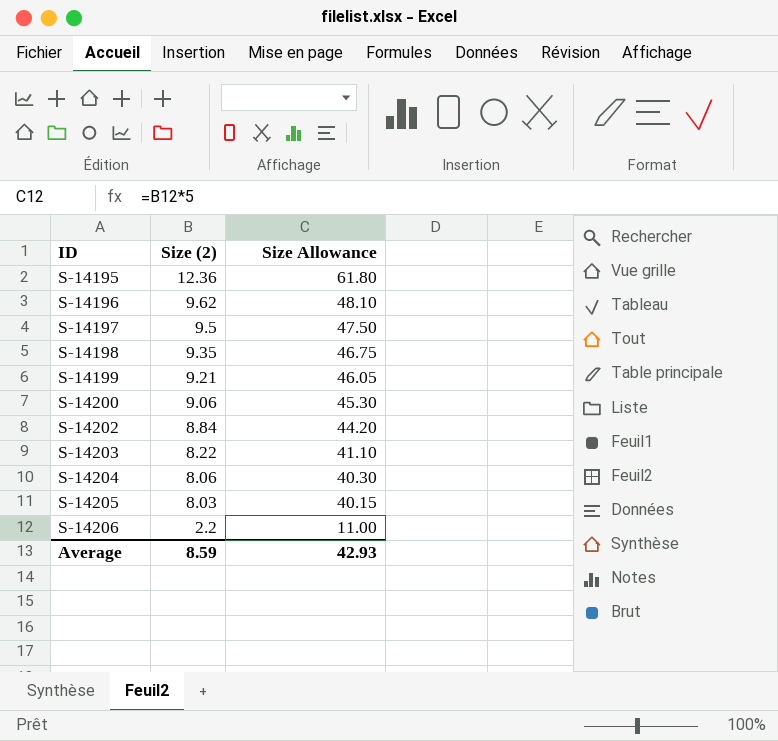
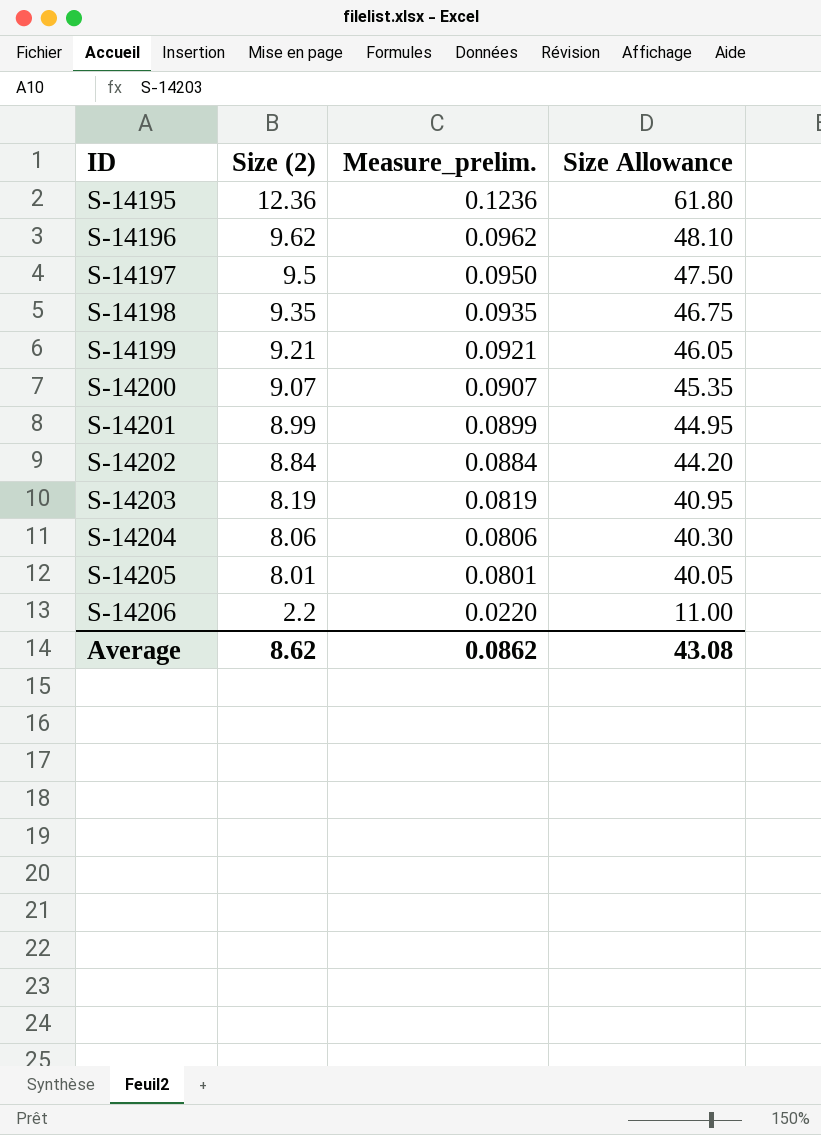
column Measure_prelim. | formula: none -> [Size (2)] * 0.01
S-14200 | Size (2): 9.06 -> 9.07
S-14200 | Size Allowance: 45.30 -> 45.35
row S-14201: none -> 8.99 | 0.0899 | 44.95
S-14203 | Size (2): 8.22 -> 8.19
S-14203 | Size Allowance: 41.10 -> 40.95
S-14205 | Size (2): 8.03 -> 8.01
S-14205 | Size Allowance: 40.15 -> 40.05
Average | Size (2): 8.59 -> 8.62
Average | Size Allowance: 42.93 -> 43.08

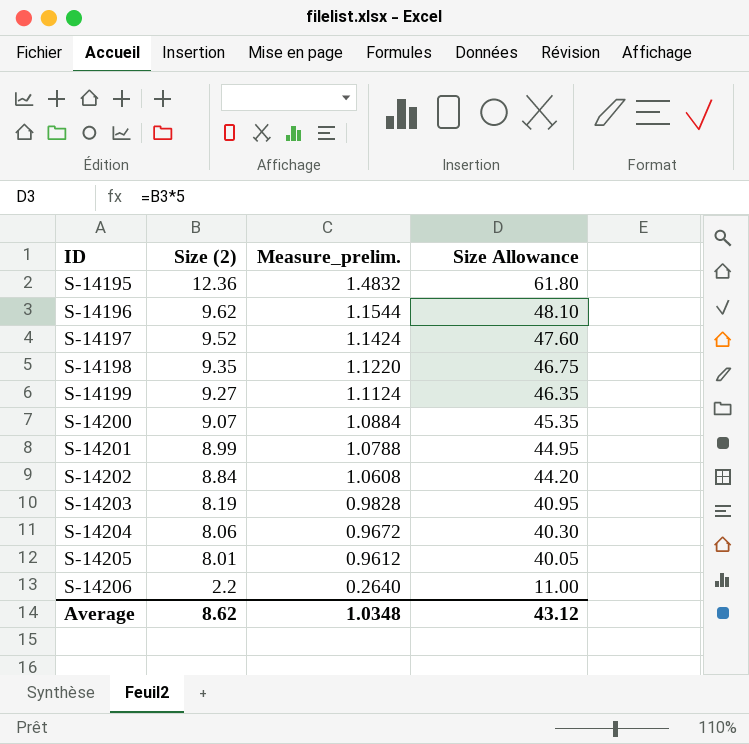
column Measure_prelim. | formula: [Size (2)] * 0.01 -> [Size (2)] * 0.12
S-14197 | Size (2): 9.5 -> 9.52
S-14197 | Size Allowance: 47.50 -> 47.60
S-14199 | Size (2): 9.21 -> 9.27
S-14199 | Size Allowance: 46.05 -> 46.35
Average | Measure_prelim.: 0.0862 -> 1.0348
Average | Size Allowance: 43.08 -> 43.12

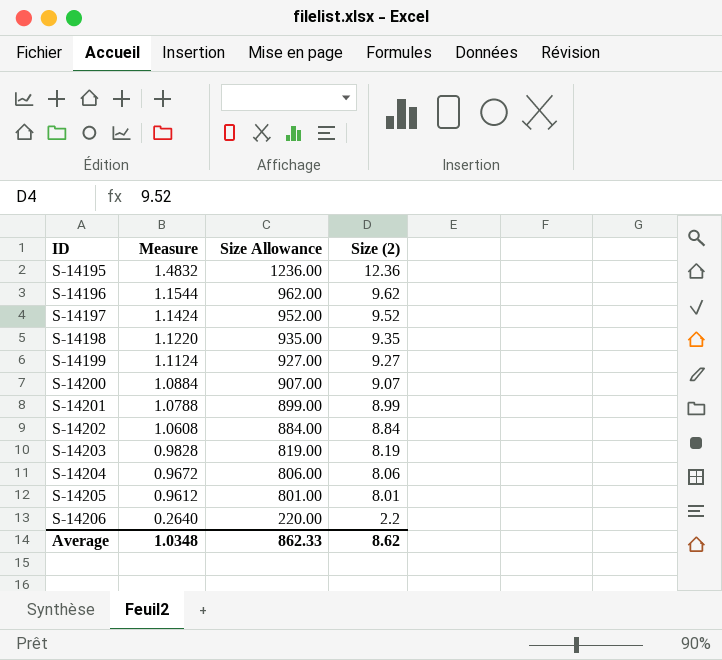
column name: Measure_prelim. -> Measure
column Size Allowance | formula: [Size (2)] * 5 -> [Size (2)] * 100
column Size (2) | position: 2 -> 4
Average | Size Allowance: 43.12 -> 862.33

